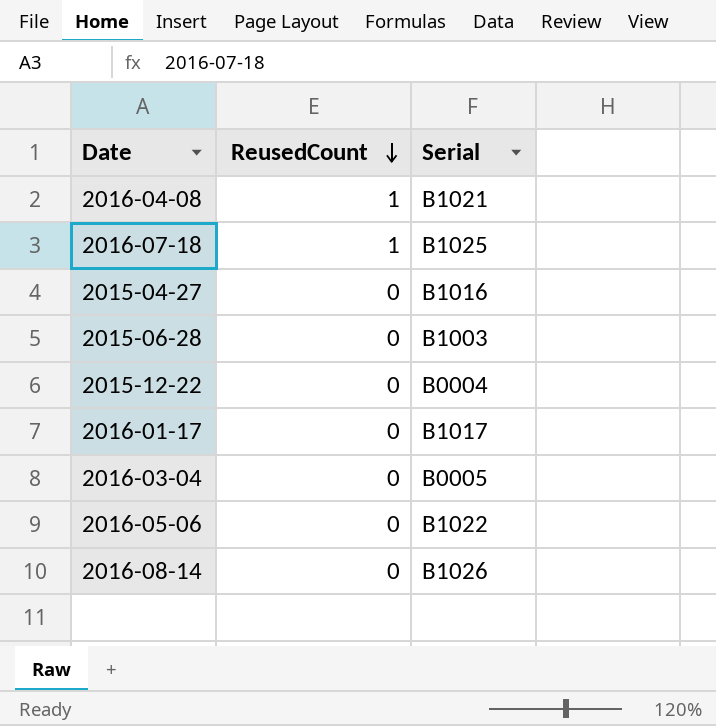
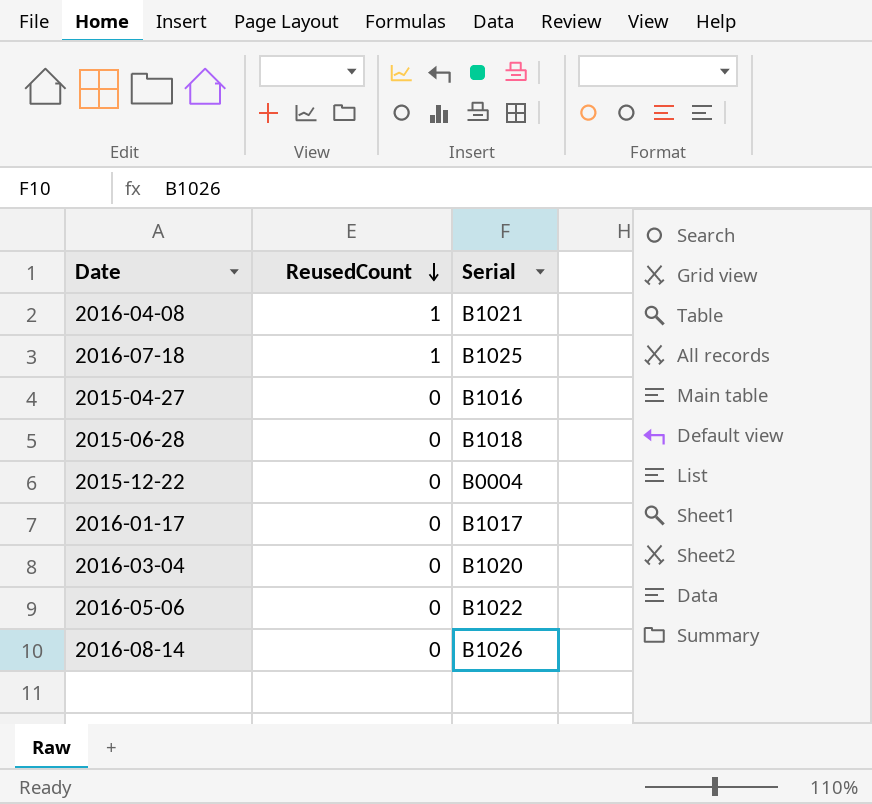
2015-06-28 | Serial: B1003 -> B1018
2016-03-04 | Serial: B0005 -> B1020

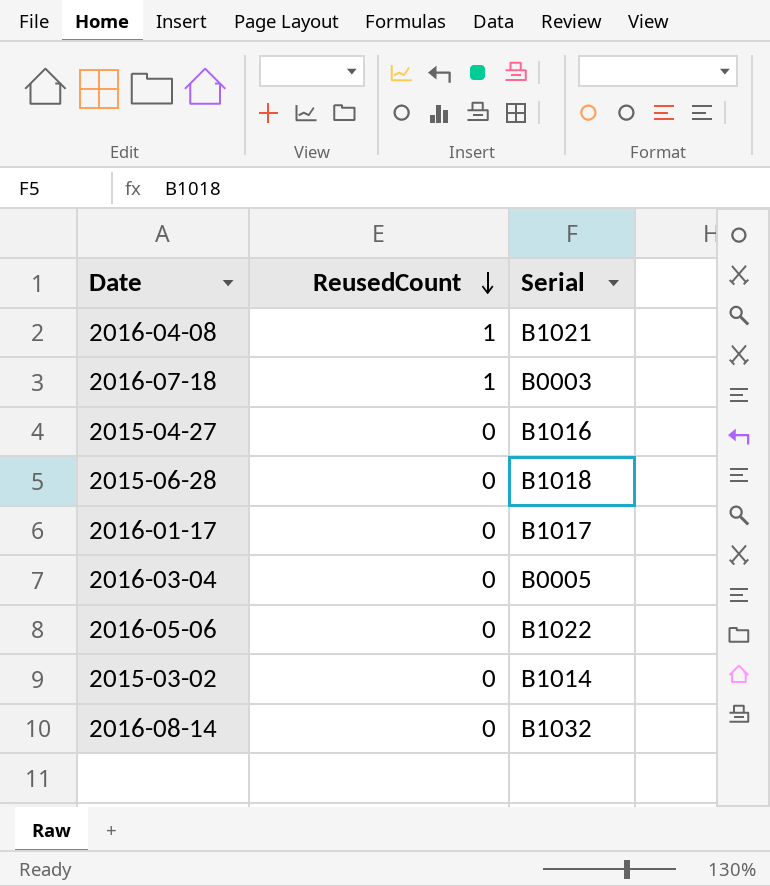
row 2015-12-22: 0 | B0004 -> none
2016-07-18 | Serial: B1025 -> B0003
2016-03-04 | Serial: B1020 -> B0005
row 2015-03-02: none -> 0 | B1014
2016-08-14 | Serial: B1026 -> B1032

